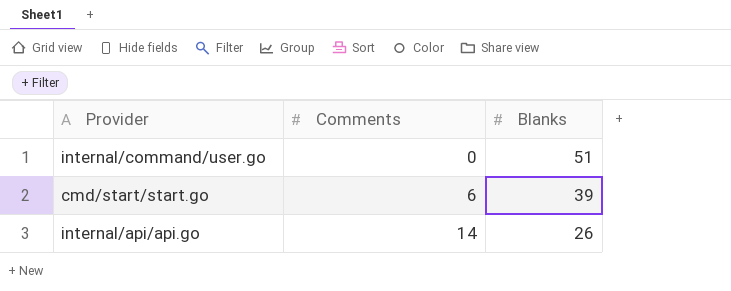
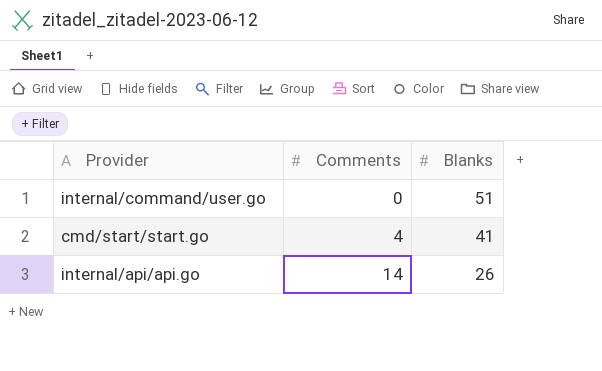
cmd/start/start.go | Comments: 6 -> 4
cmd/start/start.go | Blanks: 39 -> 41

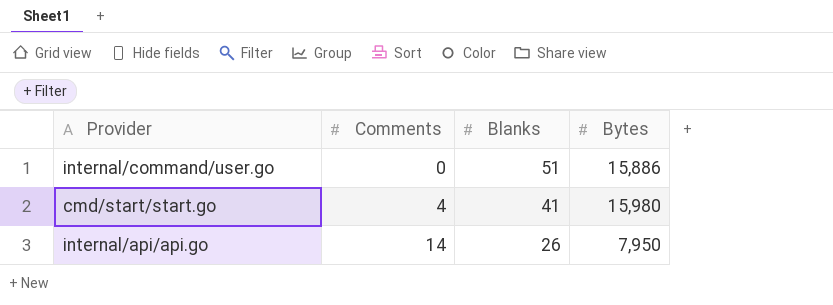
column Bytes | position: none -> 4

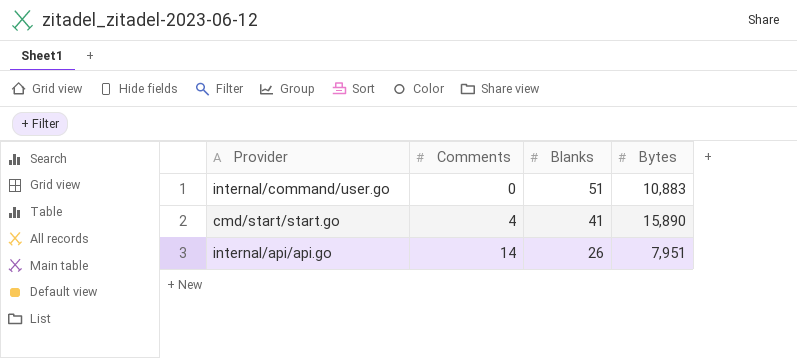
internal/command/user.go | Bytes: 15,886 -> 10,883
cmd/start/start.go | Bytes: 15,980 -> 15,890
internal/api/api.go | Bytes: 7,950 -> 7,951

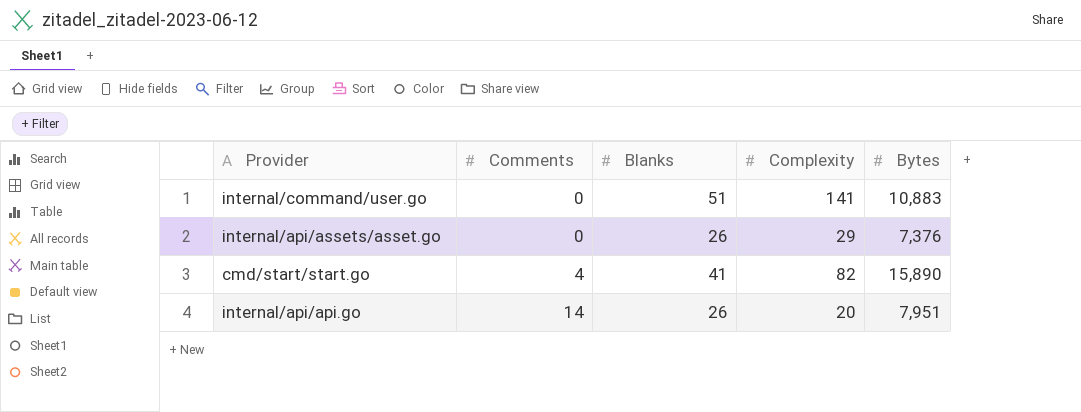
column Complexity | position: none -> 4
row internal/api/assets/asset.go: none -> 0 | 26 | 29 | 7,376

